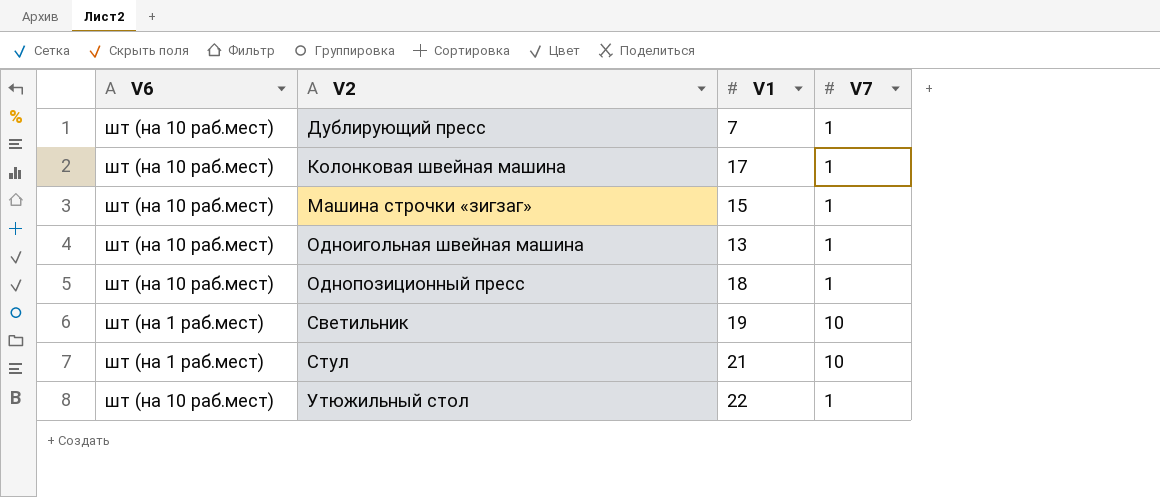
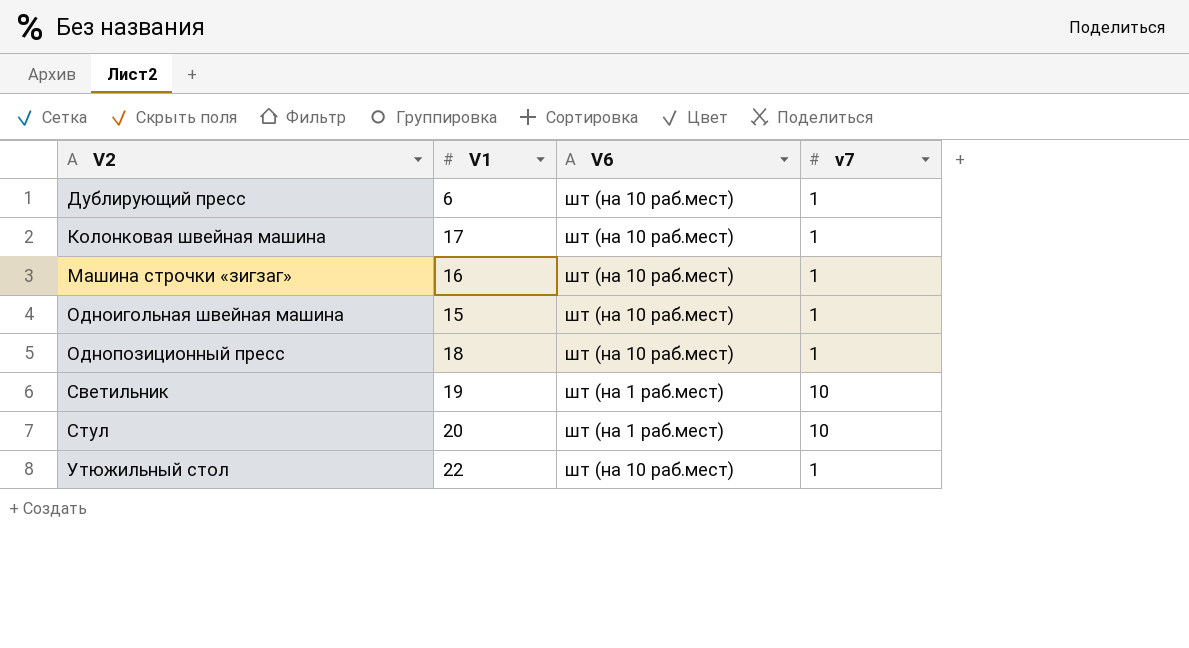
column V6 | position: 1 -> 3
column name: V7 -> v7
Дублирующий пресс | V1: 7 -> 6
Машина строчки «зигзаг» | V1: 15 -> 16
Одноигольная швейная машина | V1: 13 -> 15
Стул | V1: 21 -> 20

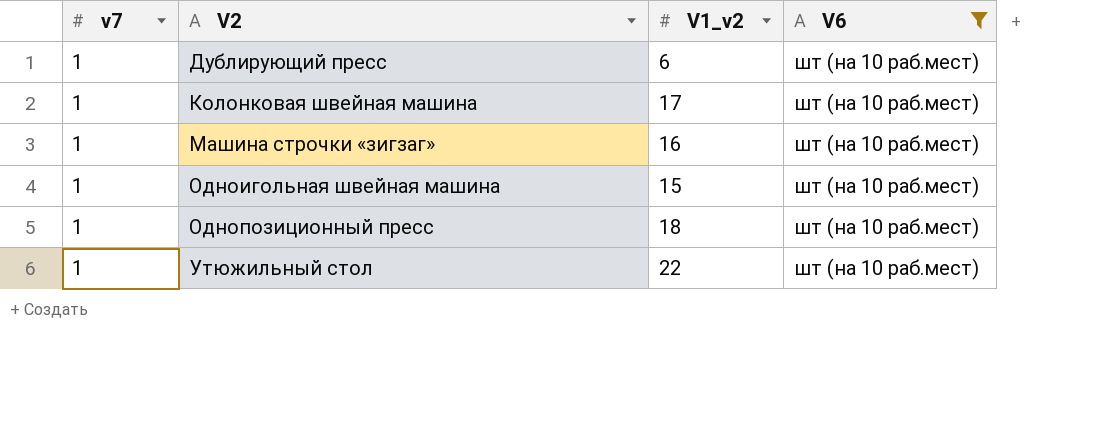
filter: none -> V6 = шт (на 10 раб.мест)
column v7 | position: 4 -> 1
column name: V1 -> V1_v2

